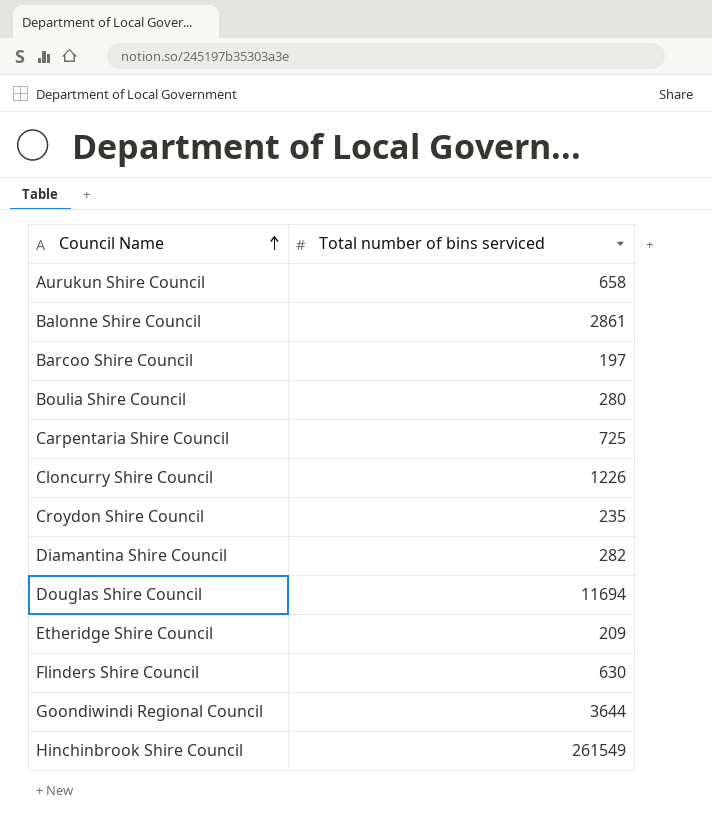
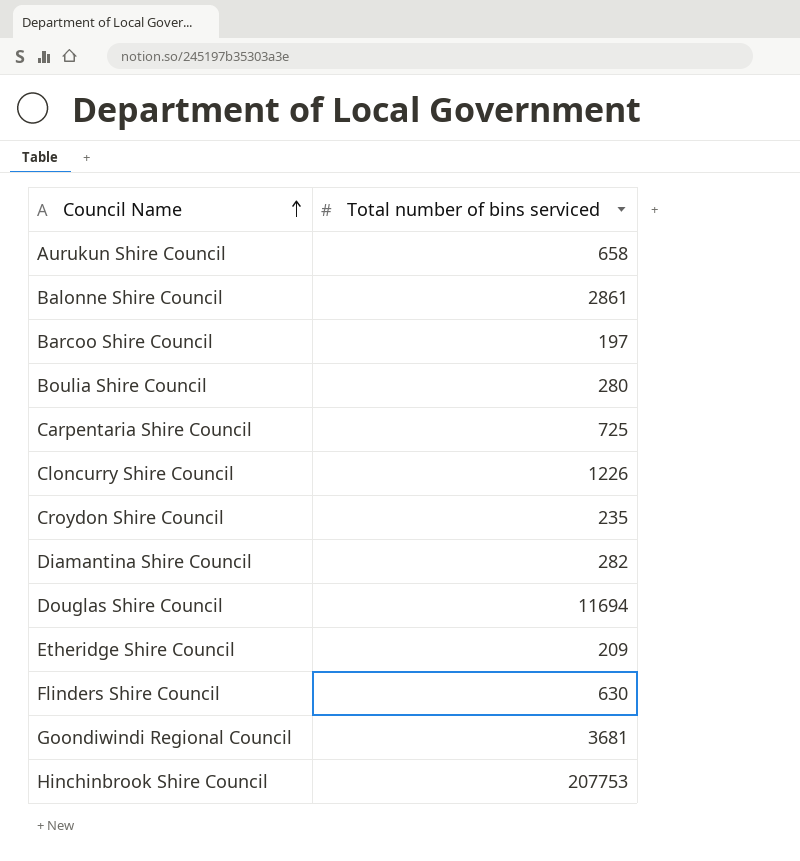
Goondiwindi Regional Council | Total number of bins serviced: 3644 -> 3681
Hinchinbrook Shire Council | Total number of bins serviced: 261549 -> 207753

